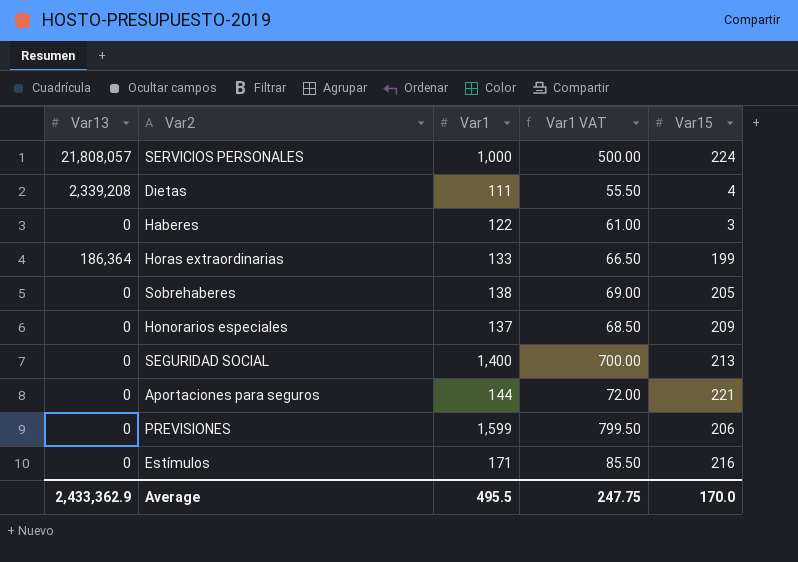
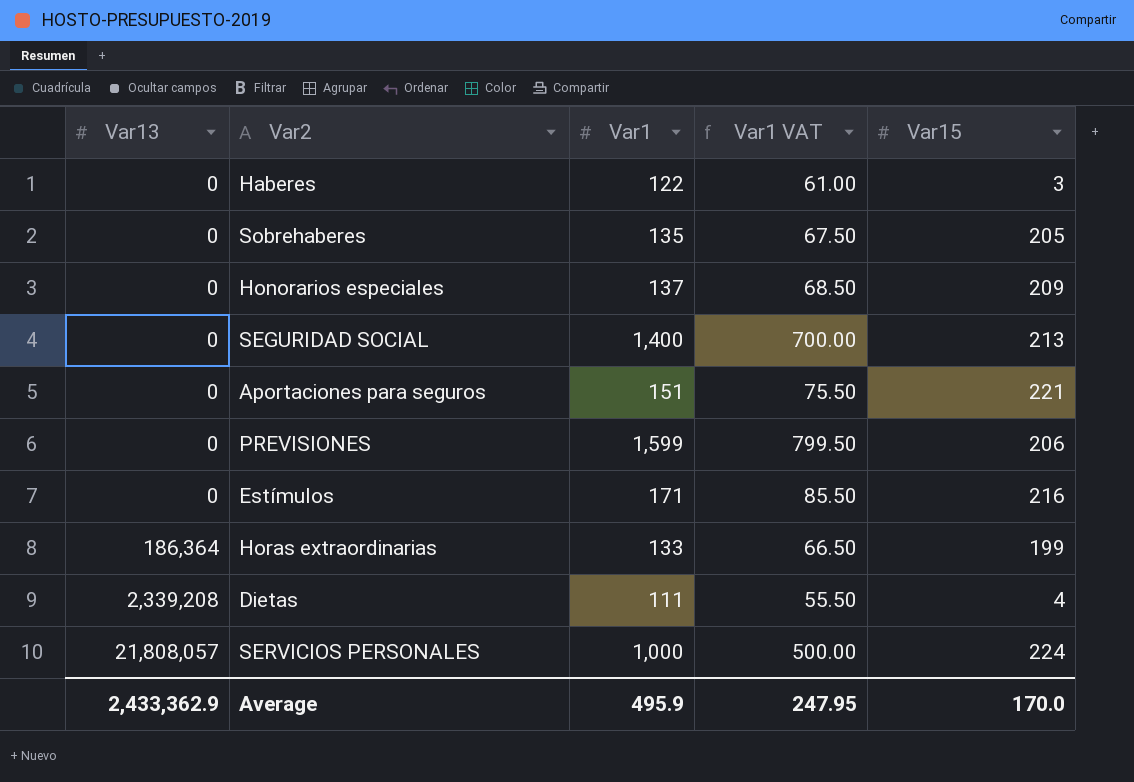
row order: none -> Var13 ascending
Sobrehaberes | Var1: 138 -> 135
Sobrehaberes | Var1 VAT: 69.00 -> 67.50
Aportaciones para seguros | Var1: 144 -> 151
Aportaciones para seguros | Var1 VAT: 72.00 -> 75.50
Average | Var1: 495.5 -> 495.9
Average | Var1 VAT: 247.75 -> 247.95

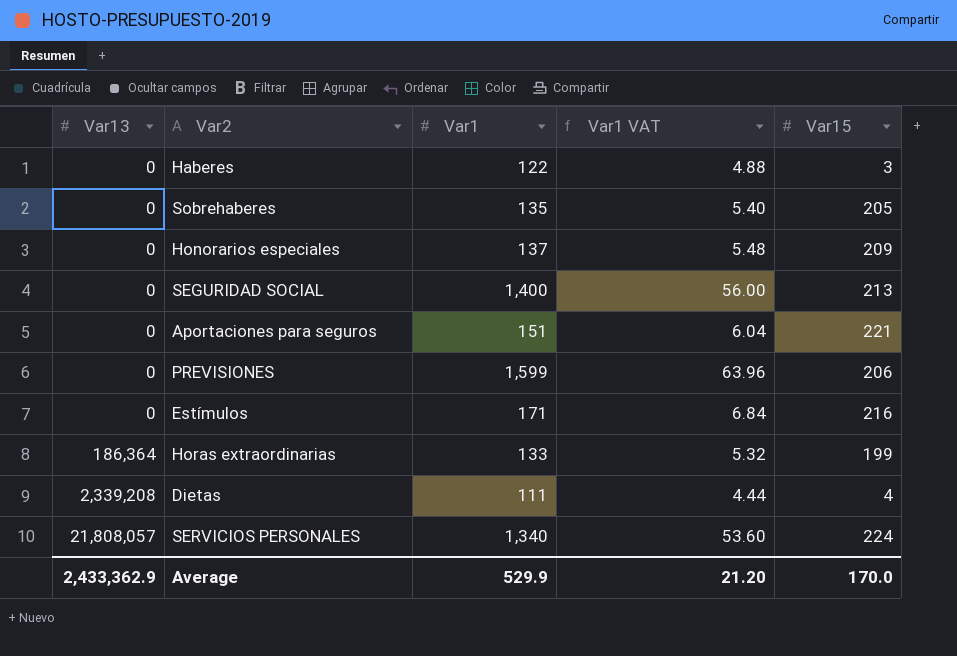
column Var1 VAT | formula: [Var1] * 0.5 -> [Var1] * 0.04
SERVICIOS PERSONALES | Var1: 1,000 -> 1,340
Average | Var1: 495.9 -> 529.9
Average | Var1 VAT: 247.95 -> 21.20

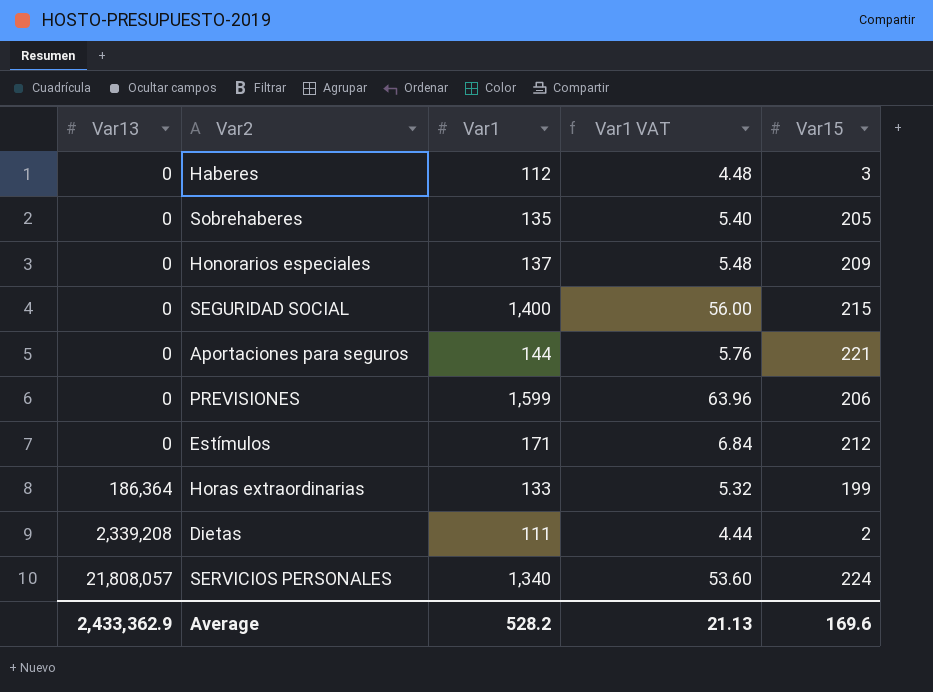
Haberes | Var1: 122 -> 112
Haberes | Var1 VAT: 4.88 -> 4.48
SEGURIDAD SOCIAL | Var15: 213 -> 215
Aportaciones para seguros | Var1: 151 -> 144
Aportaciones para seguros | Var1 VAT: 6.04 -> 5.76
Estímulos | Var15: 216 -> 212
Dietas | Var15: 4 -> 2
Average | Var1: 529.9 -> 528.2
Average | Var1 VAT: 21.20 -> 21.13
Average | Var15: 170.0 -> 169.6

